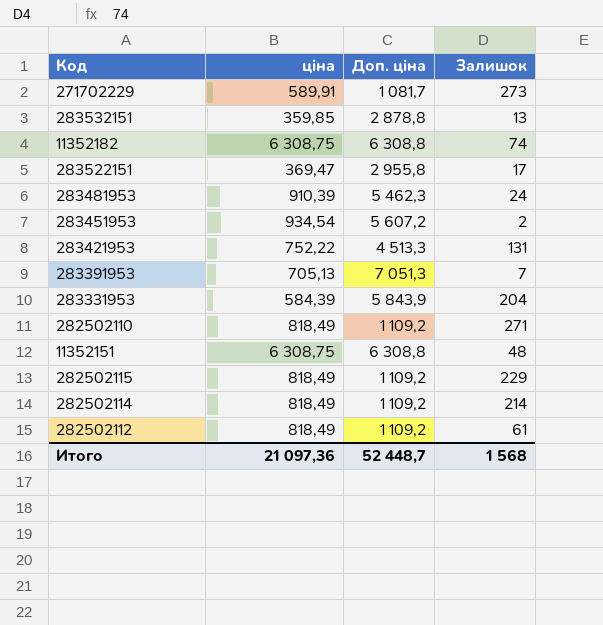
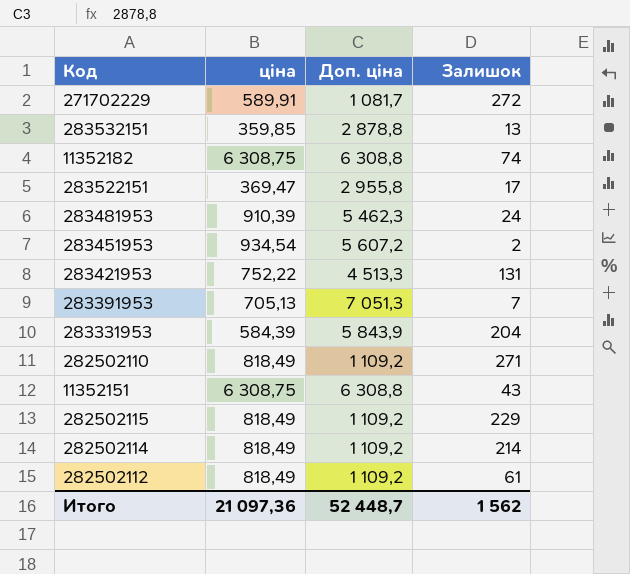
271702229 | Залишок: 273 -> 272
11352151 | Залишок: 48 -> 43
Итого | Залишок: 1 568 -> 1 562

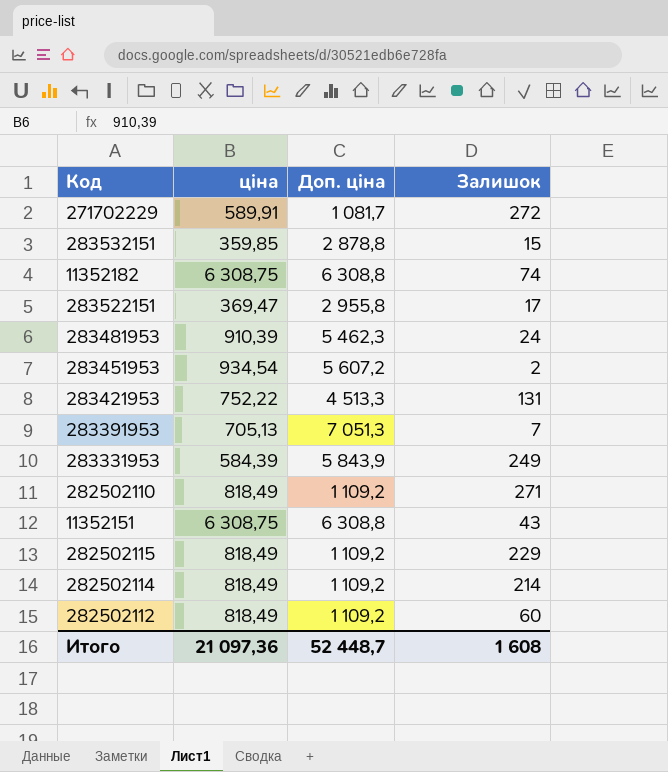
283532151 | Залишок: 13 -> 15
283331953 | Залишок: 204 -> 249
282502112 | Залишок: 61 -> 60
Итого | Залишок: 1 562 -> 1 608

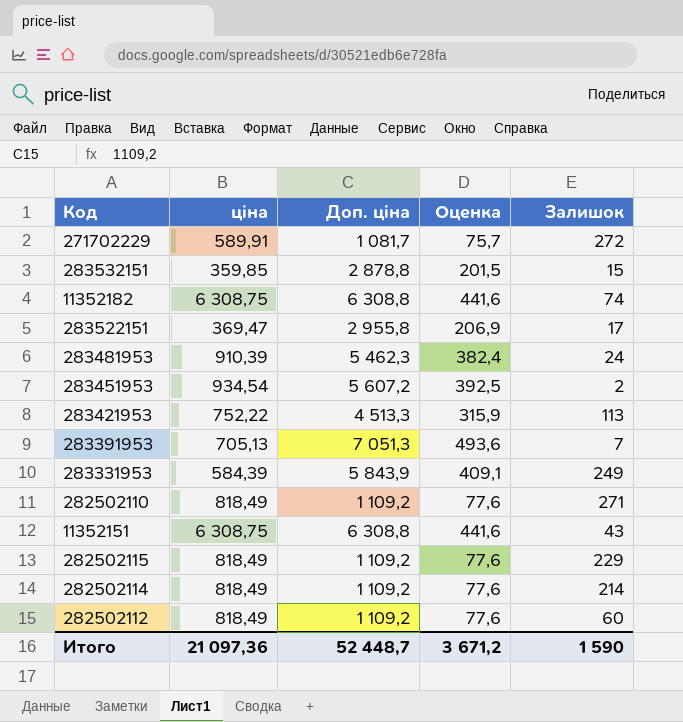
column Оценка | formula: none -> [Доп. ціна] * 0,07
283421953 | Залишок: 131 -> 113
Итого | Залишок: 1 608 -> 1 590

